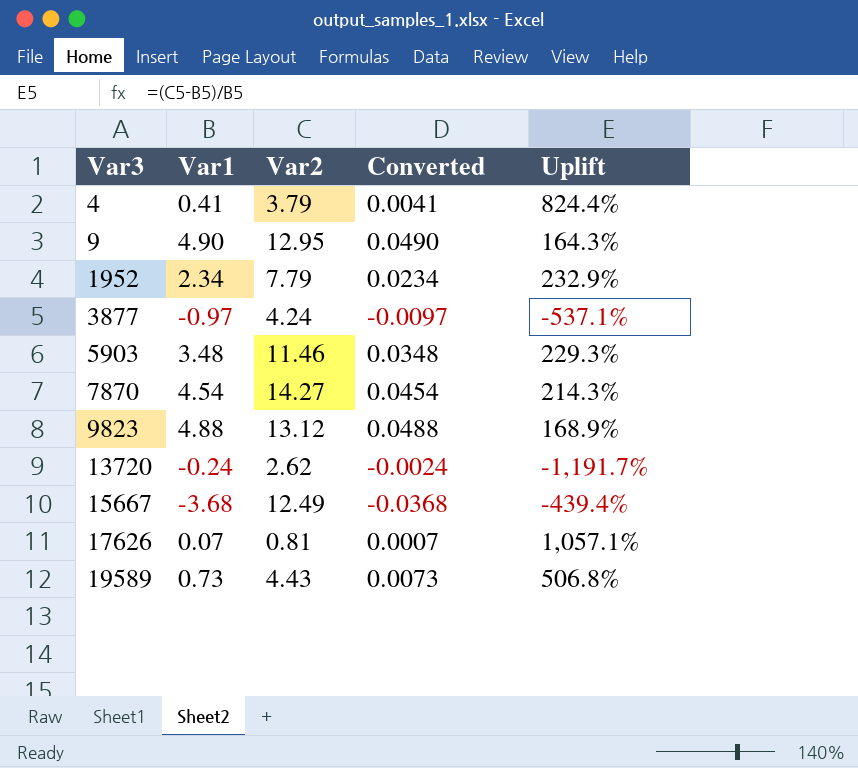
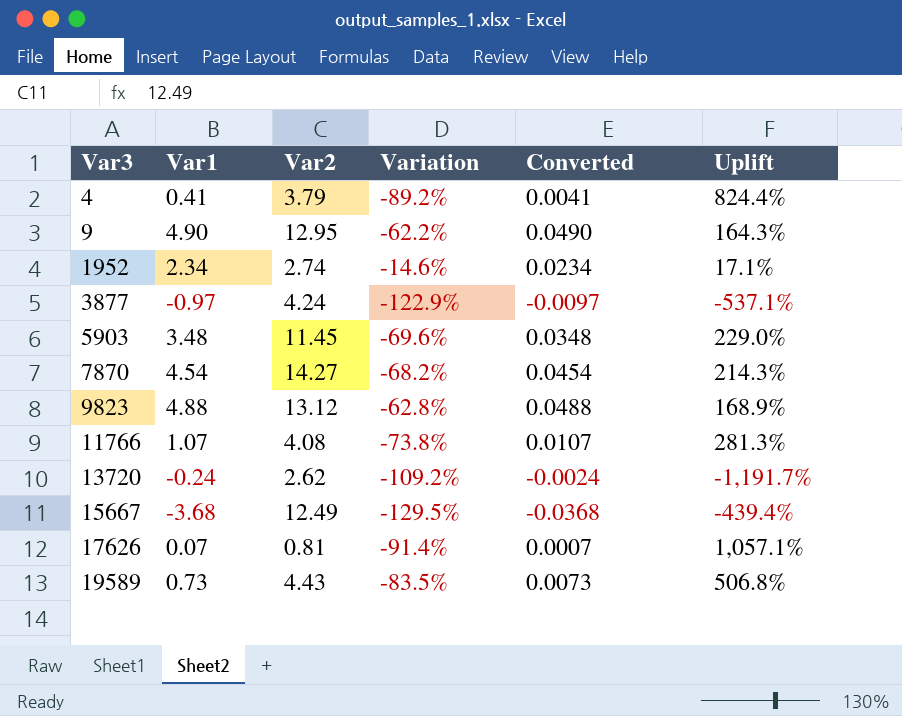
column Variation | formula: none -> ([Var1] - [Var2]) / [Var2]
1952 | Var2: 7.79 -> 2.74
1952 | Uplift: 232.9% -> 17.1%
5903 | Var2: 11.46 -> 11.45
5903 | Uplift: 229.3% -> 229.0%
row 11766: none -> 1.07 | 4.08 | -73.8% | 0.0107 | 281.3%

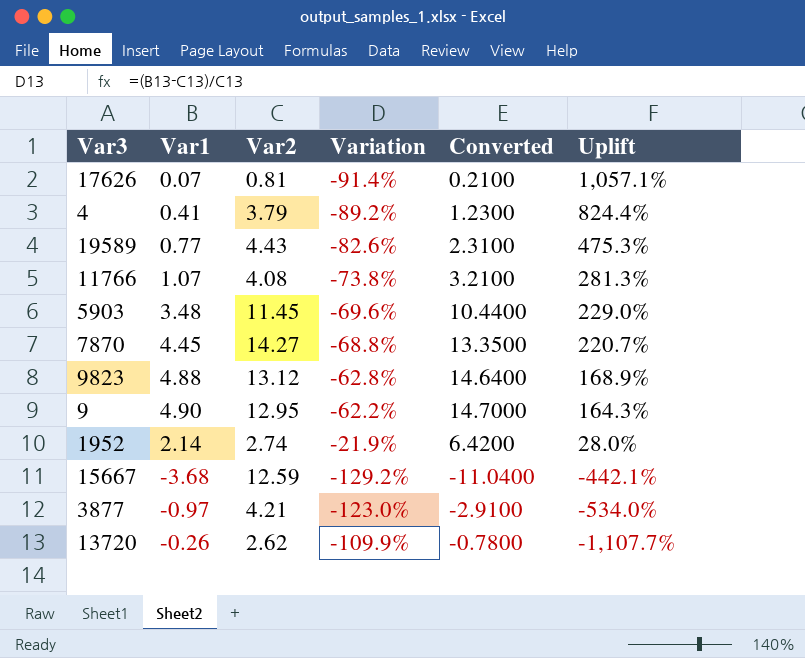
row order: Var3 ascending -> Uplift descending
column Converted | formula: [Var1] * 0.01 -> [Var1] * 3
19589 | Var1: 0.73 -> 0.77
19589 | Variation: -83.5% -> -82.6%
19589 | Uplift: 506.8% -> 475.3%
7870 | Var1: 4.54 -> 4.45
7870 | Variation: -68.2% -> -68.8%
7870 | Uplift: 214.3% -> 220.7%
1952 | Var1: 2.34 -> 2.14
1952 | Variation: -14.6% -> -21.9%
1952 | Uplift: 17.1% -> 28.0%
15667 | Var2: 12.49 -> 12.59
15667 | Variation: -129.5% -> -129.2%
15667 | Uplift: -439.4% -> -442.1%
3877 | Var2: 4.24 -> 4.21
3877 | Variation: -122.9% -> -123.0%
3877 | Uplift: -537.1% -> -534.0%
13720 | Var1: -0.24 -> -0.26
13720 | Variation: -109.2% -> -109.9%
13720 | Uplift: -1,191.7% -> -1,107.7%

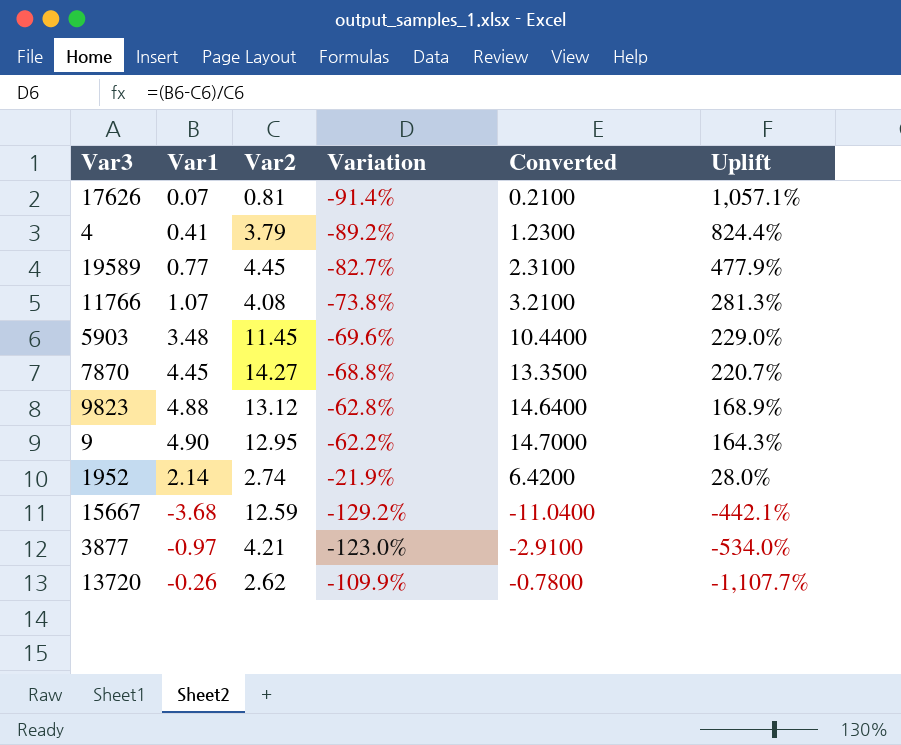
19589 | Var2: 4.43 -> 4.45
19589 | Variation: -82.6% -> -82.7%
19589 | Uplift: 475.3% -> 477.9%

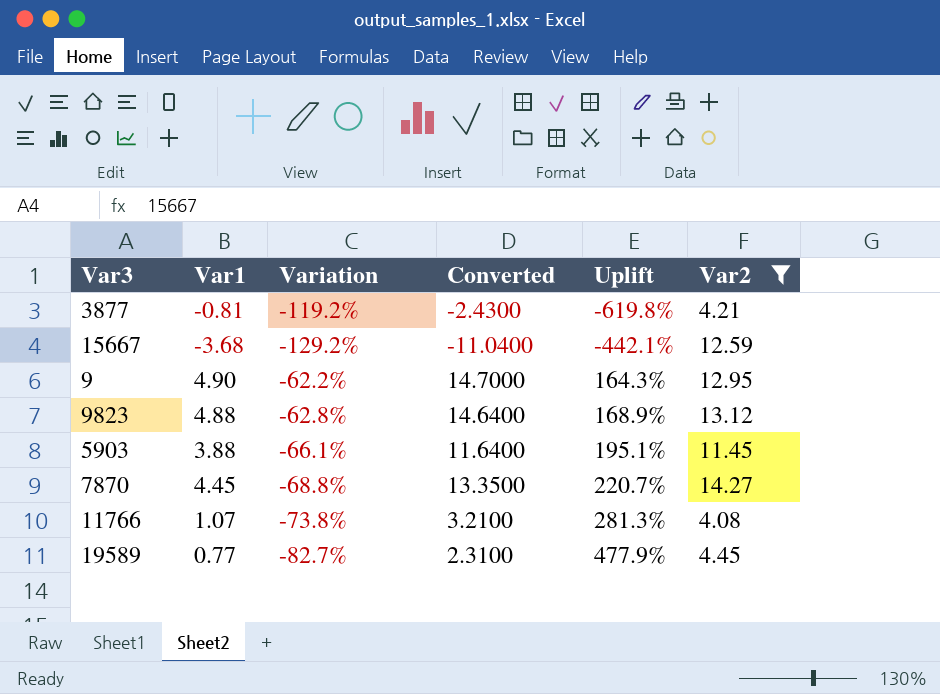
filter: none -> Var2 >= 4.08
row order: Uplift descending -> Uplift ascending
column Var2 | position: 3 -> 6
3877 | Var1: -0.97 -> -0.81
3877 | Variation: -123.0% -> -119.2%
3877 | Converted: -2.9100 -> -2.4300
3877 | Uplift: -534.0% -> -619.8%
5903 | Var1: 3.48 -> 3.88
5903 | Variation: -69.6% -> -66.1%
5903 | Converted: 10.4400 -> 11.6400
5903 | Uplift: 229.0% -> 195.1%

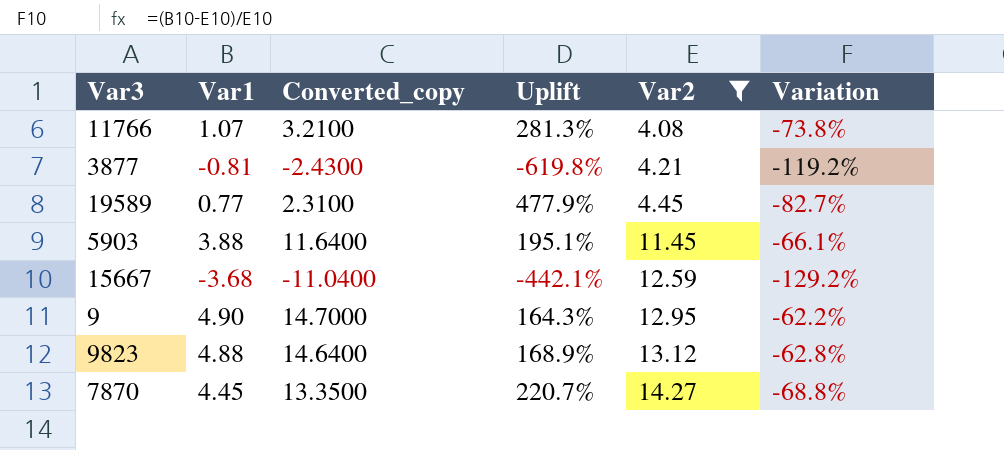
row order: Uplift ascending -> Var2 ascending
column name: Converted -> Converted_copy
column Variation | position: 3 -> 6

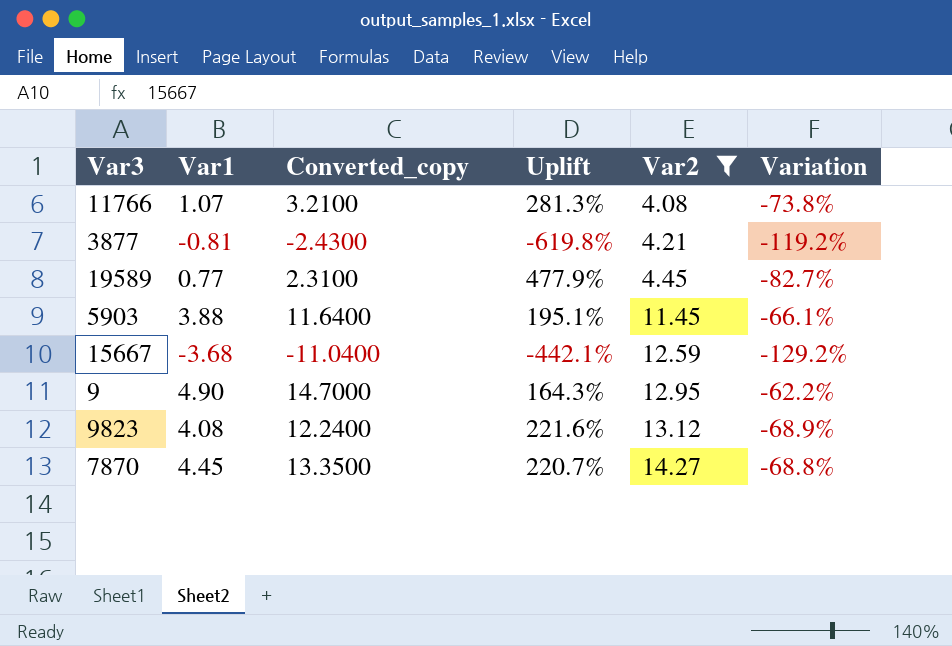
9823 | Var1: 4.88 -> 4.08
9823 | Converted_copy: 14.6400 -> 12.2400
9823 | Uplift: 168.9% -> 221.6%
9823 | Variation: -62.8% -> -68.9%

